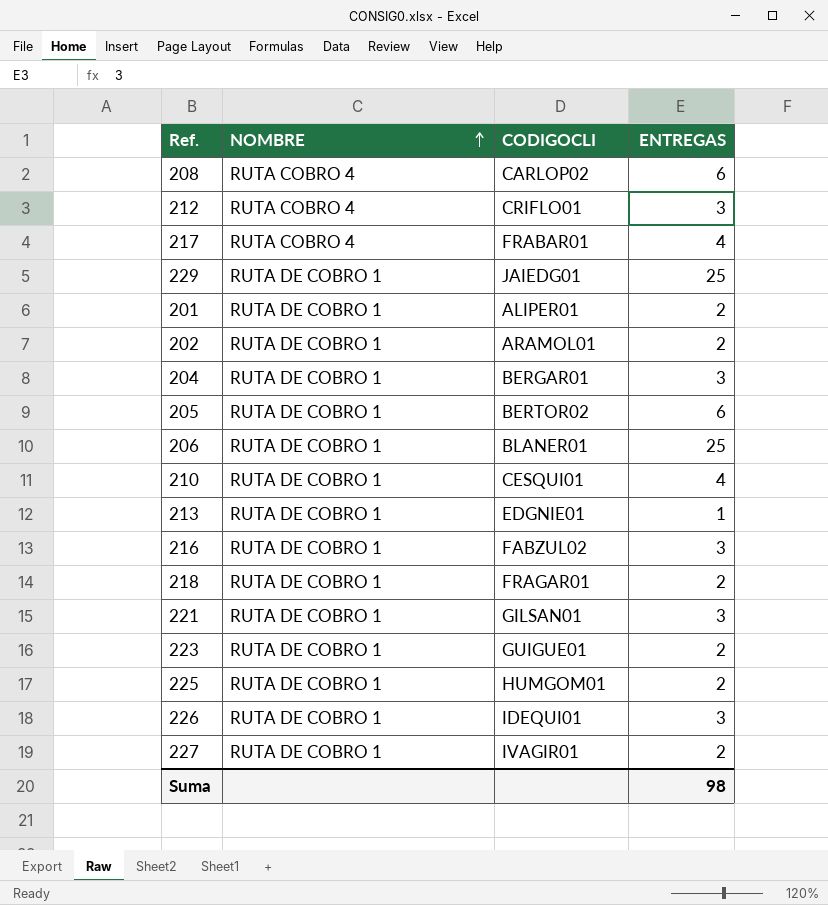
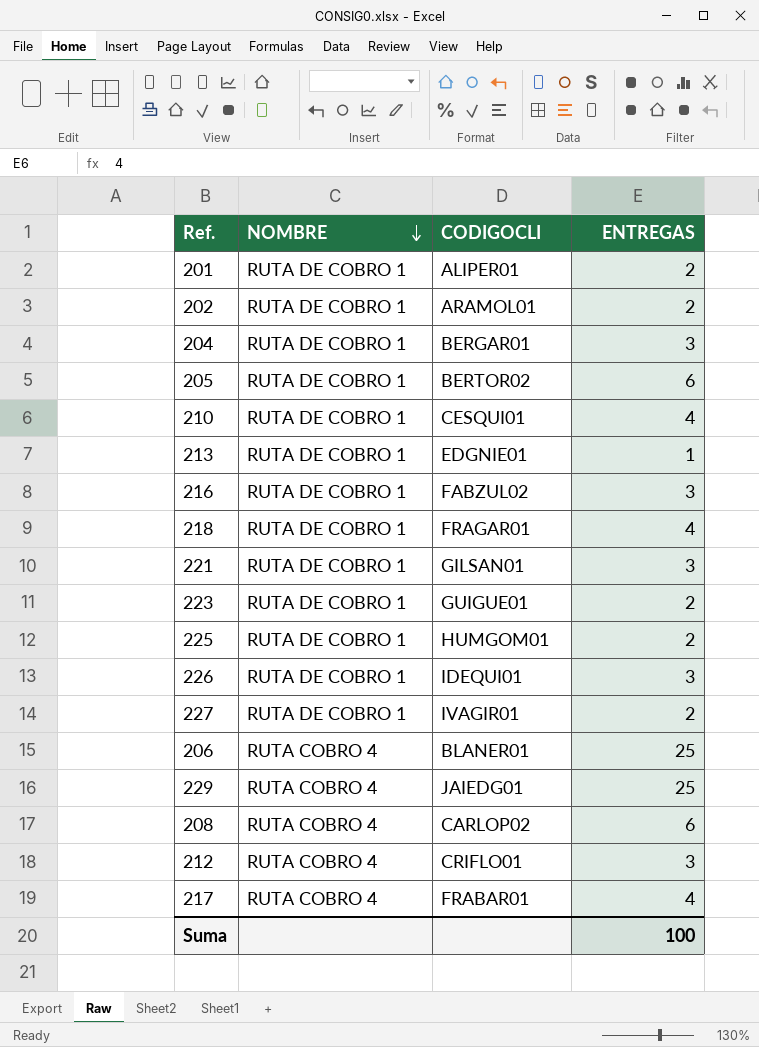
row order: NOMBRE ascending -> NOMBRE descending
218 | ENTREGAS: 2 -> 4
206 | NOMBRE: RUTA DE COBRO 1 -> RUTA COBRO 4
229 | NOMBRE: RUTA DE COBRO 1 -> RUTA COBRO 4
Suma | ENTREGAS: 98 -> 100

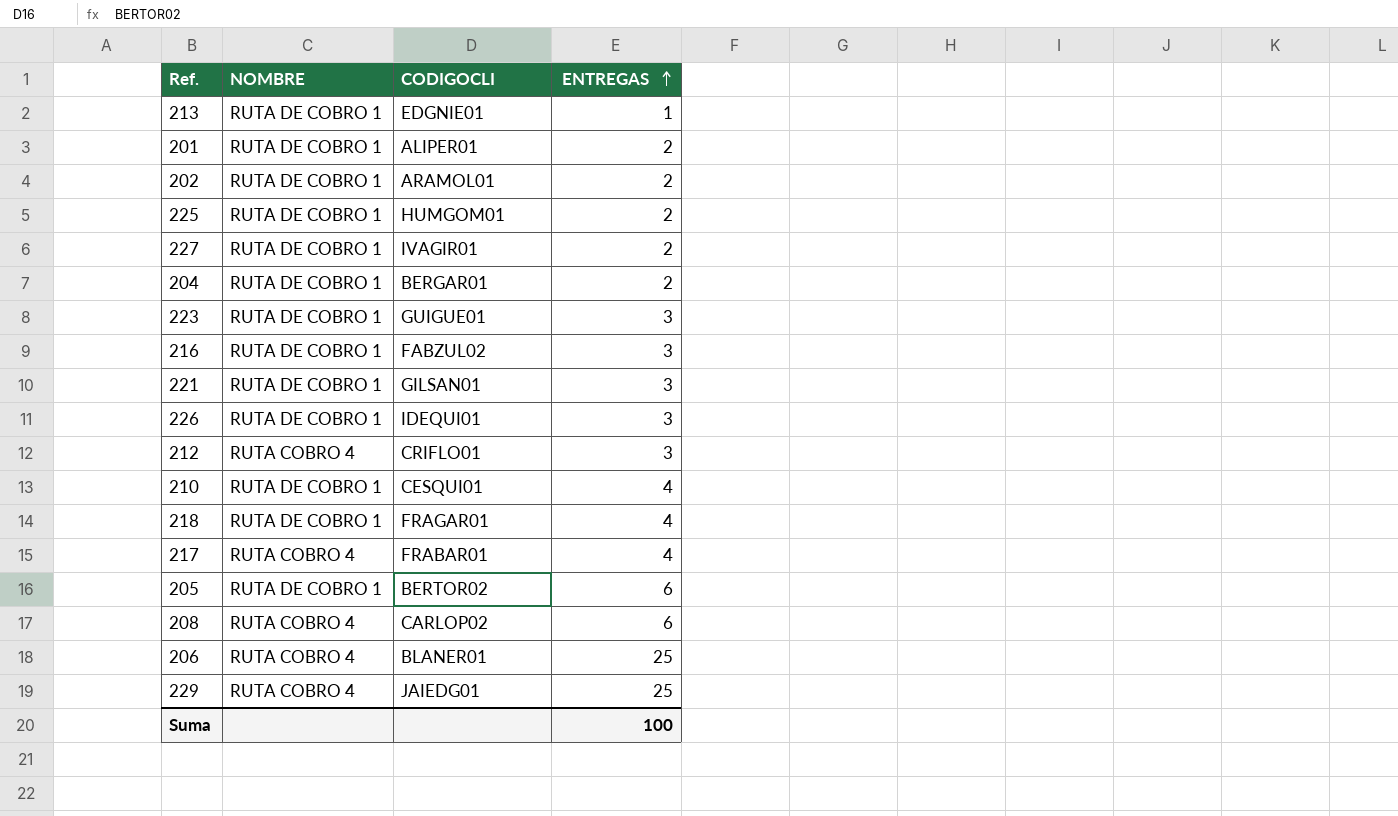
row order: NOMBRE descending -> ENTREGAS ascending
204 | ENTREGAS: 3 -> 2
223 | ENTREGAS: 2 -> 3

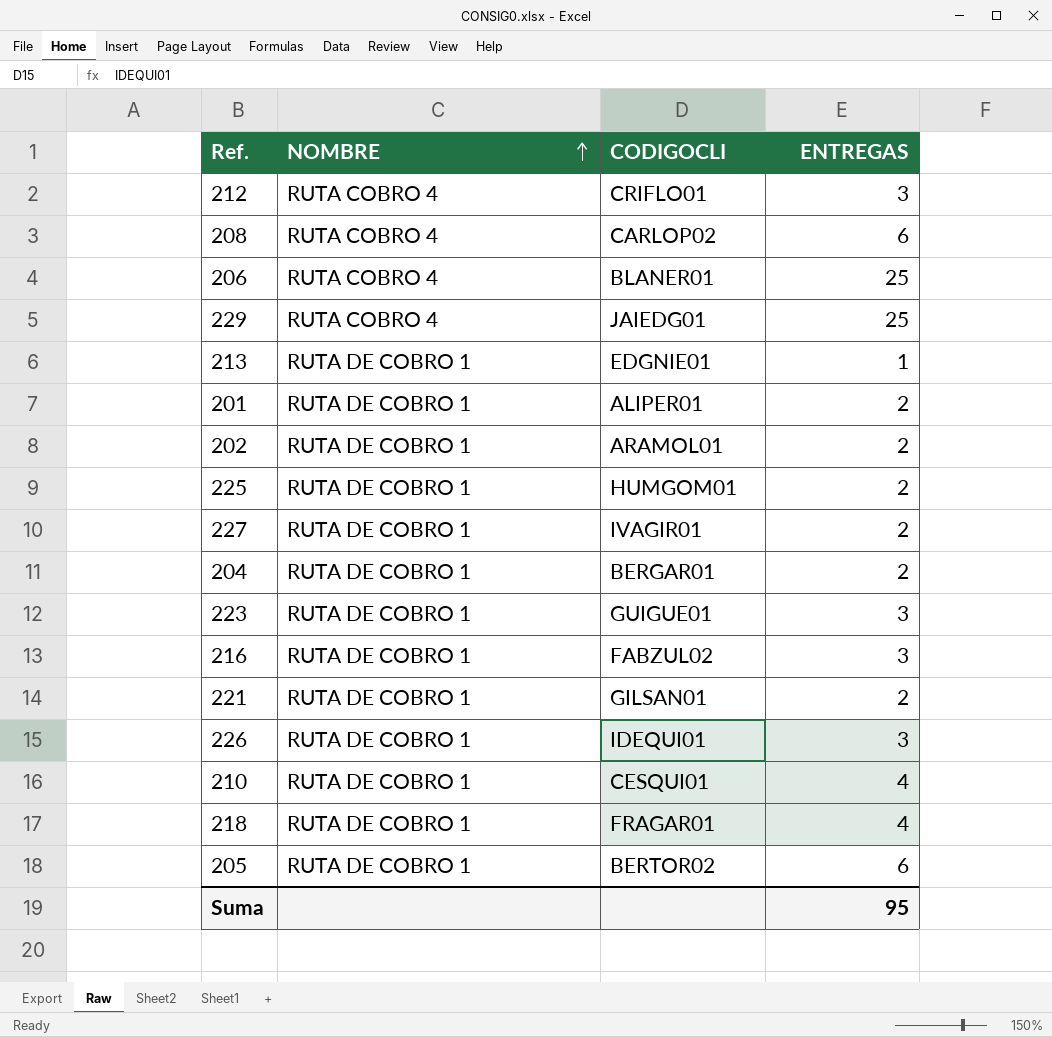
row order: ENTREGAS ascending -> NOMBRE ascending
row 217: RUTA COBRO 4 | FRABAR01 | 4 -> none
221 | ENTREGAS: 3 -> 2
Suma | ENTREGAS: 100 -> 95

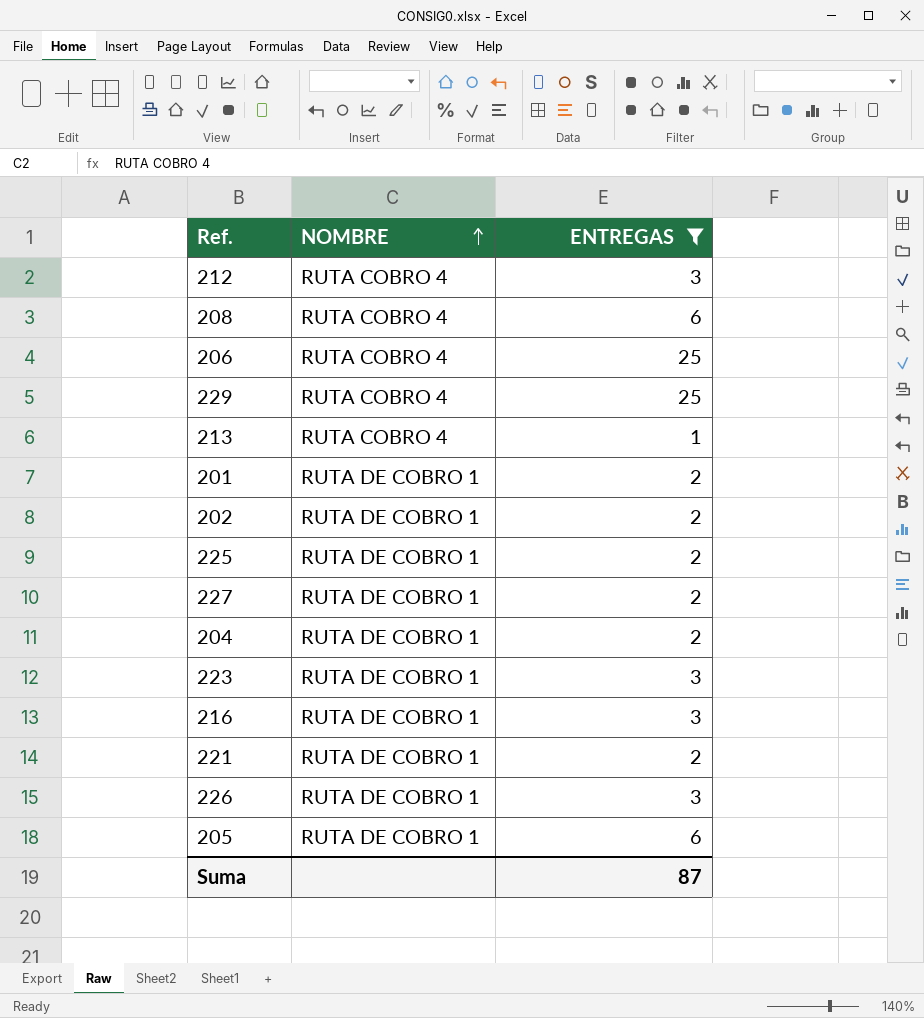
filter: none -> ENTREGAS != 4
column CODIGOCLI | position: 3 -> none
213 | NOMBRE: RUTA DE COBRO 1 -> RUTA COBRO 4
Suma | ENTREGAS: 95 -> 87

